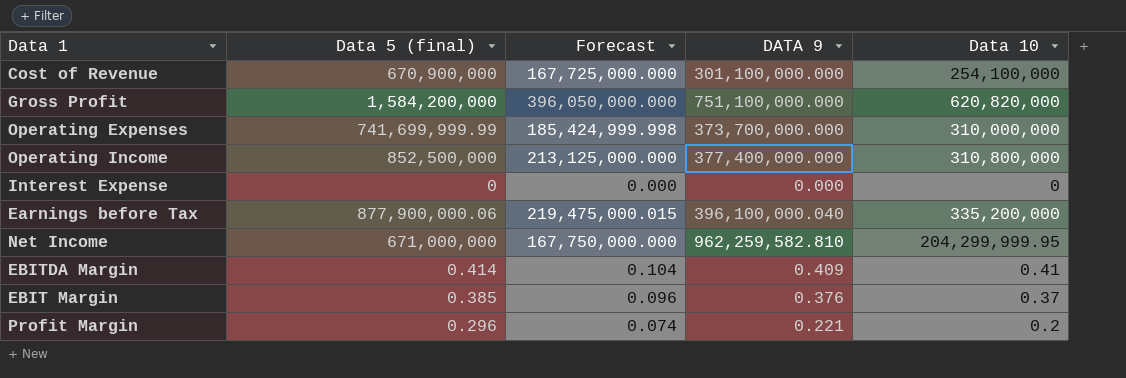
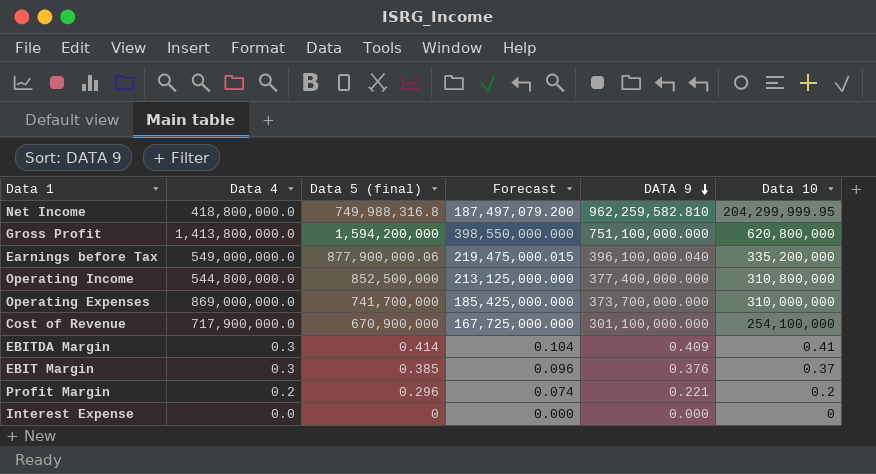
row order: none -> DATA 9 descending
column Data 4 | position: none -> 2
Net Income | Data 5 (final): 671,000,000 -> 749,988,316.8
Net Income | Forecast: 167,750,000.000 -> 187,497,079.200
Gross Profit | Data 5 (final): 1,584,200,000 -> 1,594,200,000
Gross Profit | Forecast: 396,050,000.000 -> 398,550,000.000
Gross Profit | Data 10: 620,820,000 -> 620,800,000
Operating Expenses | Data 5 (final): 741,699,999.99 -> 741,700,000
Operating Expenses | Forecast: 185,424,999.998 -> 185,425,000.000

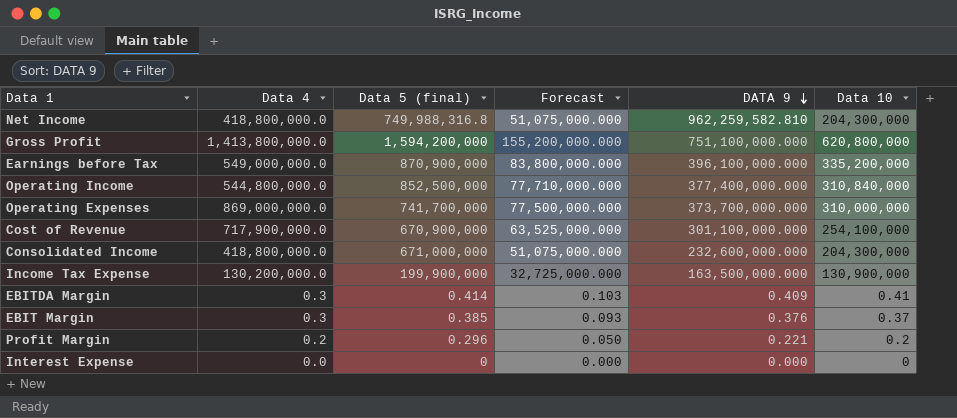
column Forecast | formula: [Data 5 (final)] * 0.25 -> [Data 10] * 0.25
Net Income | Data 10: 204,299,999.95 -> 204,300,000
Earnings before Tax | Data 5 (final): 877,900,000.06 -> 870,900,000
Earnings before Tax | DATA 9: 396,100,000.040 -> 396,100,000.000
Operating Income | Data 10: 310,800,000 -> 310,840,000
row Consolidated Income: none -> 418,800,000.0 | 671,000,000 | 51,075,000.000 | 232,600,000.000 | 204,300,000
row Income Tax Expense: none -> 130,200,000.0 | 199,900,000 | 32,725,000.000 | 163,500,000.000 | 130,900,000

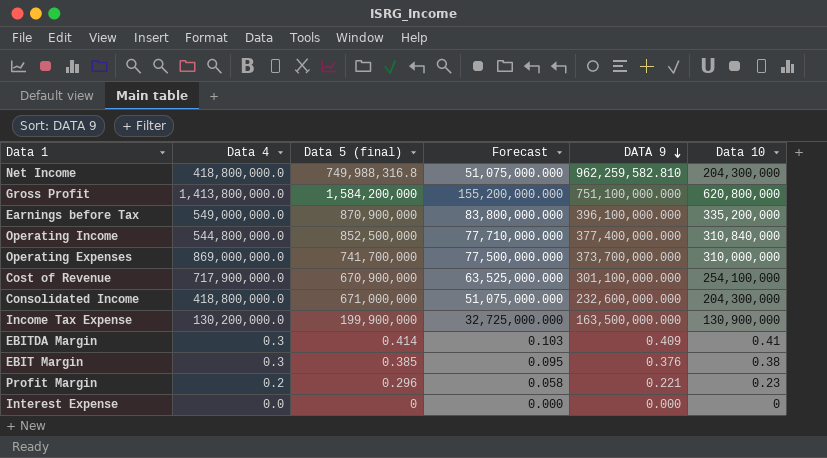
Gross Profit | Data 5 (final): 1,594,200,000 -> 1,584,200,000
EBIT Margin | Forecast: 0.093 -> 0.095
EBIT Margin | Data 10: 0.37 -> 0.38
Profit Margin | Forecast: 0.050 -> 0.058
Profit Margin | Data 10: 0.2 -> 0.23

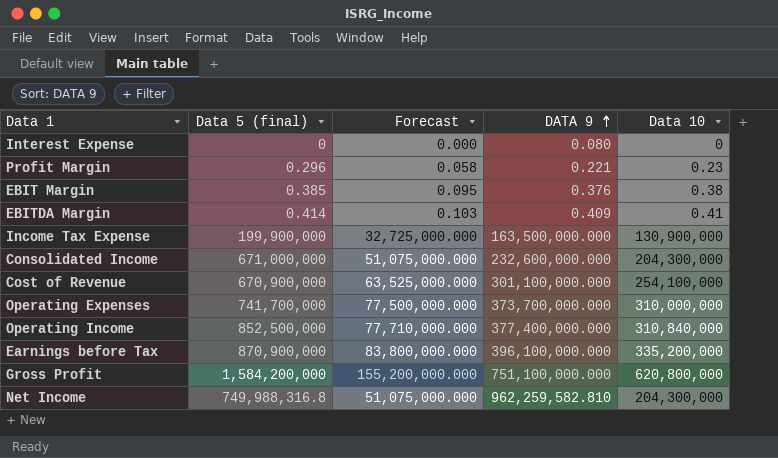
row order: DATA 9 descending -> DATA 9 ascending
column Data 4 | position: 2 -> none
Interest Expense | DATA 9: 0.000 -> 0.080

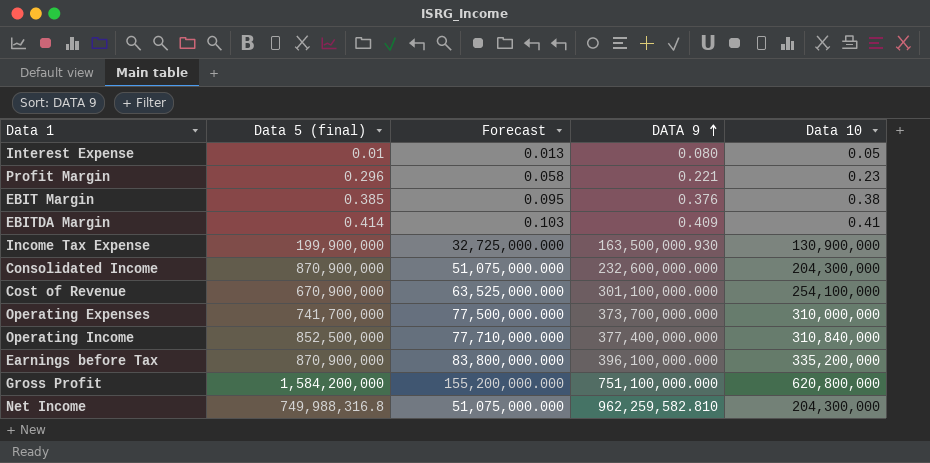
Interest Expense | Data 5 (final): 0 -> 0.01
Interest Expense | Forecast: 0.000 -> 0.013
Interest Expense | Data 10: 0 -> 0.05
Income Tax Expense | DATA 9: 163,500,000.000 -> 163,500,000.930
Consolidated Income | Data 5 (final): 671,000,000 -> 870,900,000

